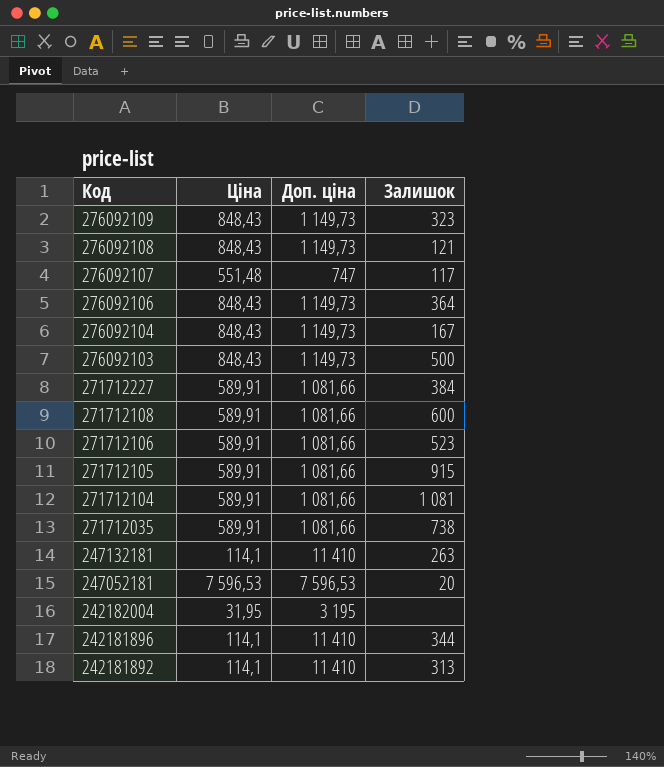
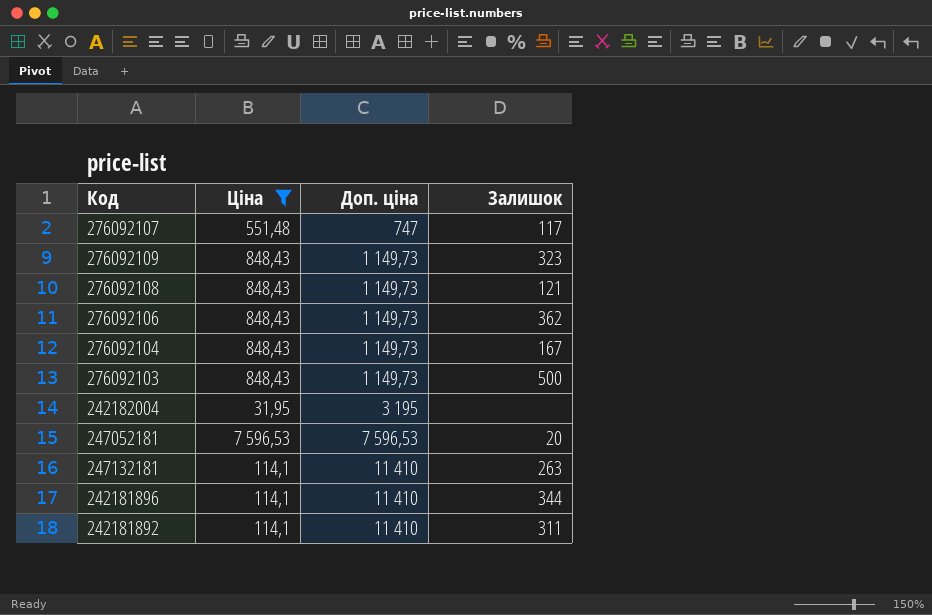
filter: none -> Ціна != 589,91
row order: Код descending -> Доп. ціна ascending
276092106 | Залишок: 364 -> 362
242181892 | Залишок: 313 -> 311

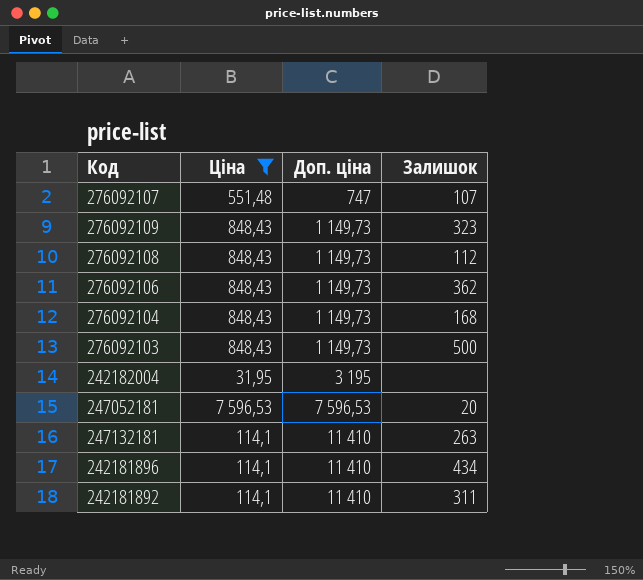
276092107 | Залишок: 117 -> 107
276092108 | Залишок: 121 -> 112
276092104 | Залишок: 167 -> 168
242181896 | Залишок: 344 -> 434

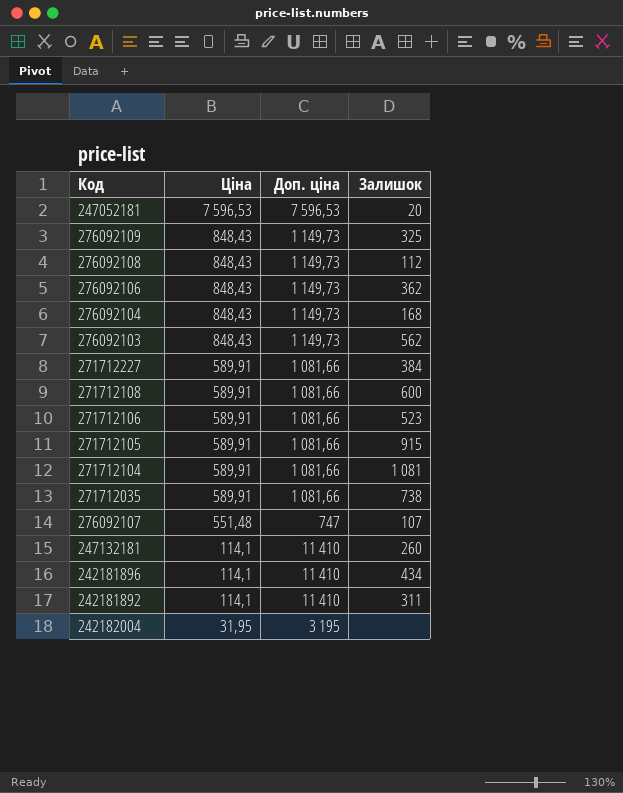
filter: Ціна != 589,91 -> none
row order: Доп. ціна ascending -> Ціна descending
276092109 | Залишок: 323 -> 325
276092103 | Залишок: 500 -> 562
247132181 | Залишок: 263 -> 260

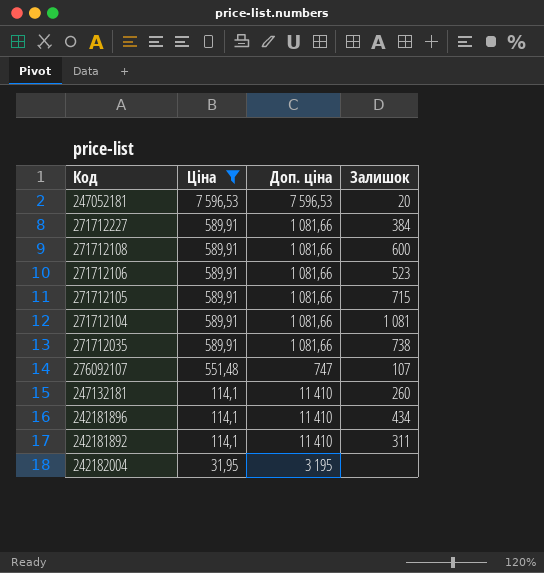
filter: none -> Ціна != 848,43
271712105 | Залишок: 915 -> 715

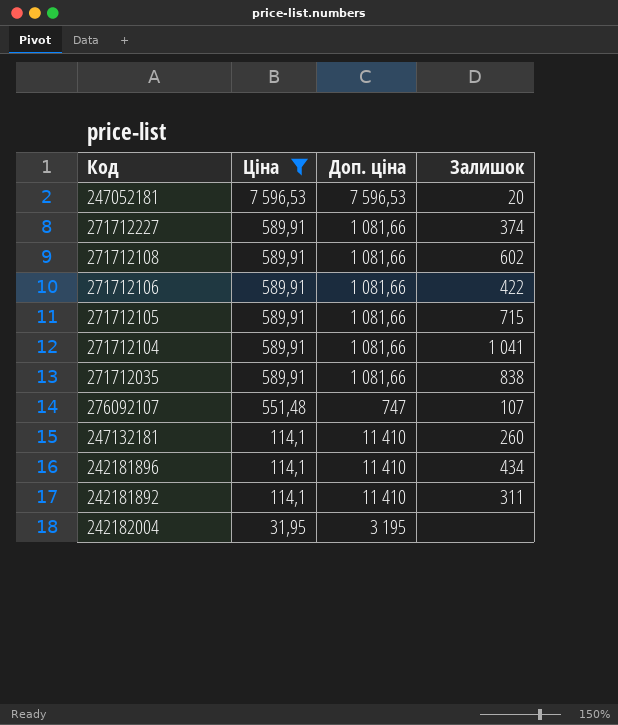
271712227 | Залишок: 384 -> 374
271712108 | Залишок: 600 -> 602
271712106 | Залишок: 523 -> 422
271712104 | Залишок: 1 081 -> 1 041
271712035 | Залишок: 738 -> 838

